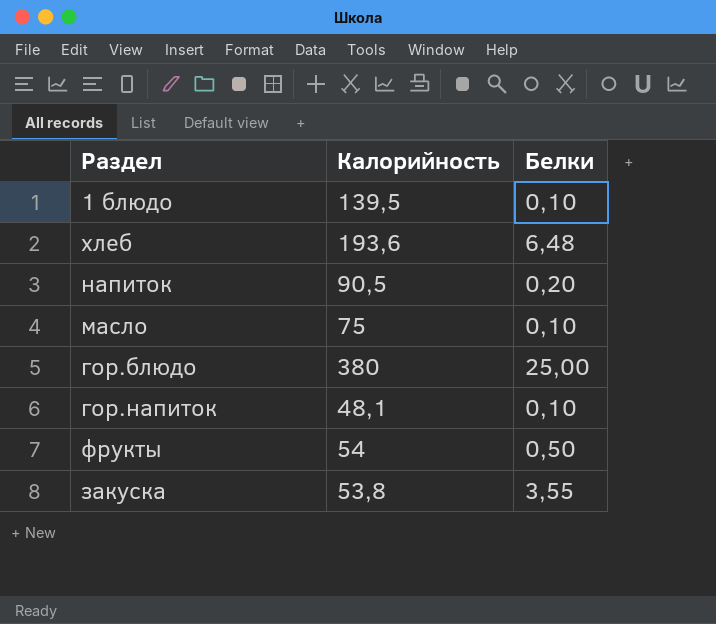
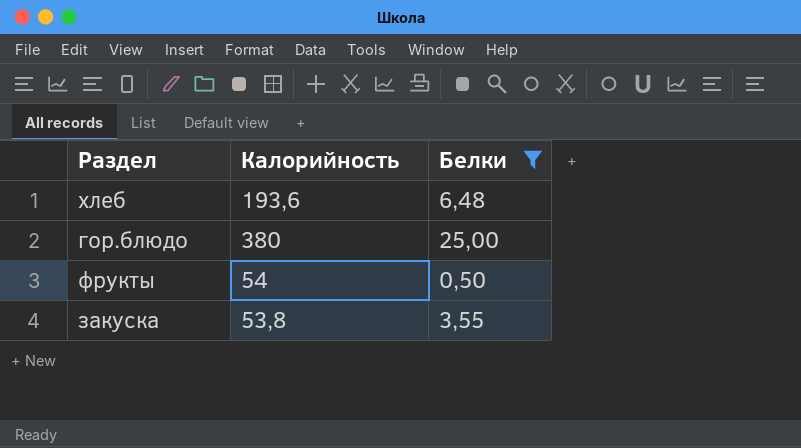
filter: none -> Белки >= 0,50

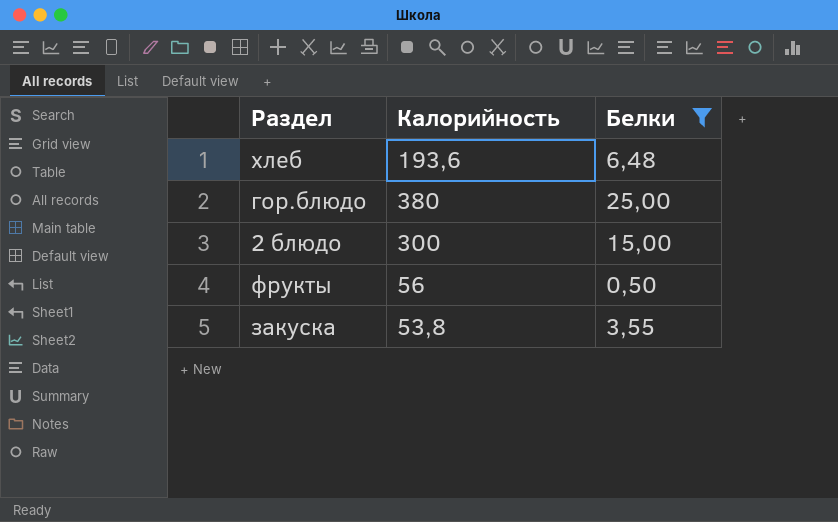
row 2 блюдо: none -> 300 | 15,00
фрукты | Калорийность: 54 -> 56

